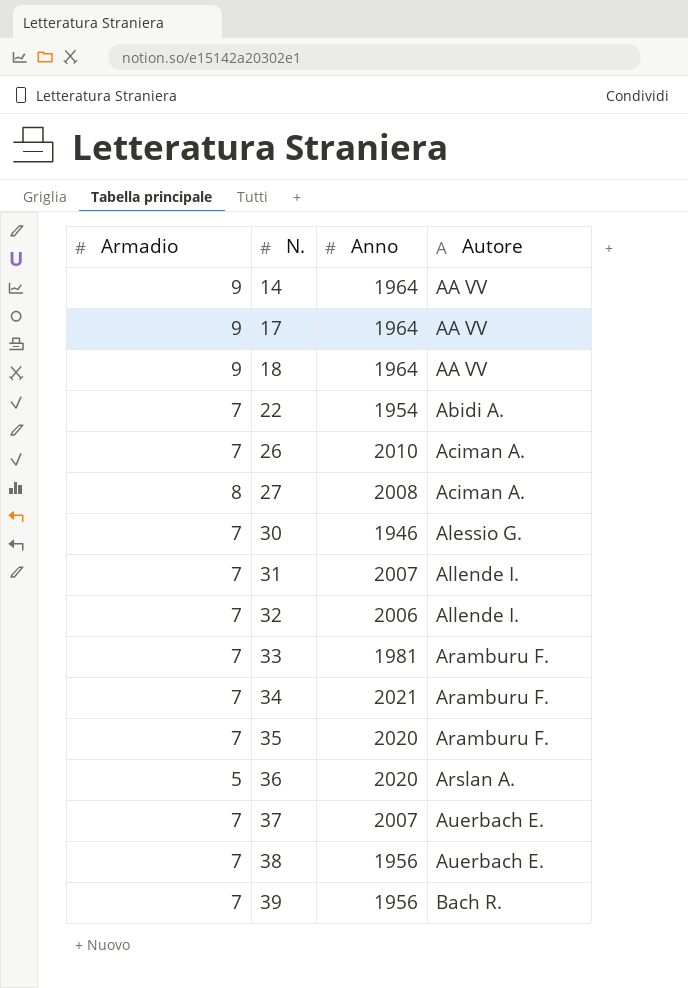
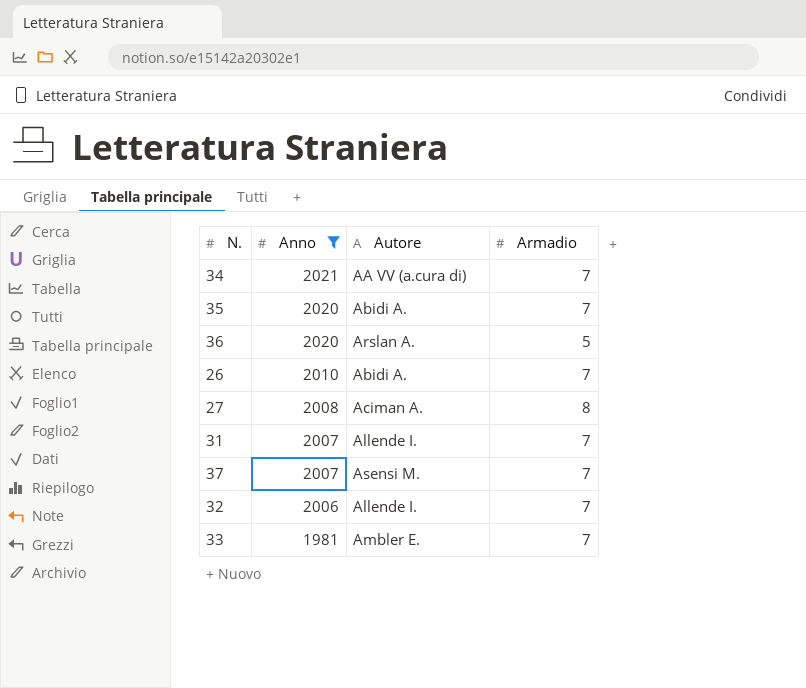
filter: none -> Anno >= 1981
row order: N. ascending -> Anno descending
column Armadio | position: 1 -> 4
34 | Autore: Aramburu F. -> AA VV (a.cura di)
35 | Autore: Aramburu F. -> Abidi A.
26 | Autore: Aciman A. -> Abidi A.
37 | Autore: Auerbach E. -> Asensi M.
33 | Autore: Aramburu F. -> Ambler E.

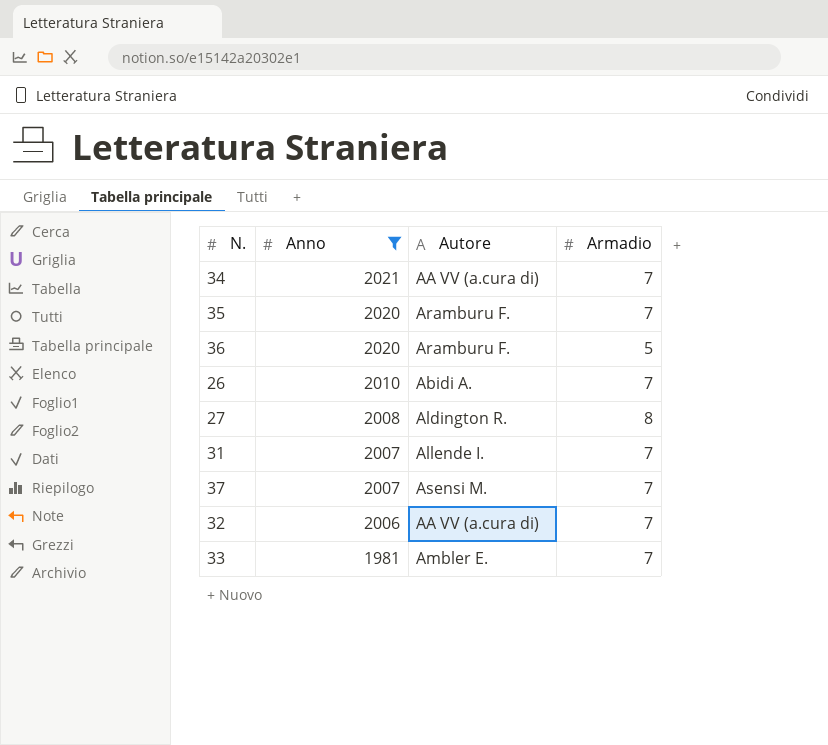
35 | Autore: Abidi A. -> Aramburu F.
36 | Autore: Arslan A. -> Aramburu F.
27 | Autore: Aciman A. -> Aldington R.
32 | Autore: Allende I. -> AA VV (a.cura di)

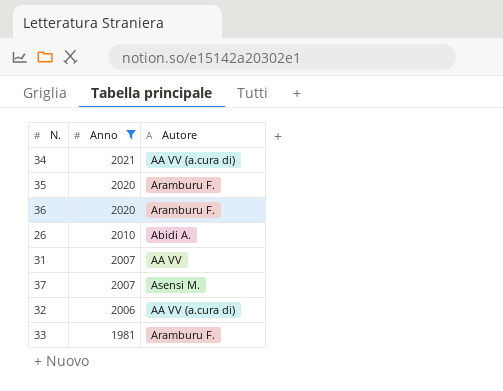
column Armadio | position: 4 -> none
row 27: 2008 | Aldington R. | 8 -> none
31 | Autore: Allende I. -> AA VV
33 | Autore: Ambler E. -> Aramburu F.

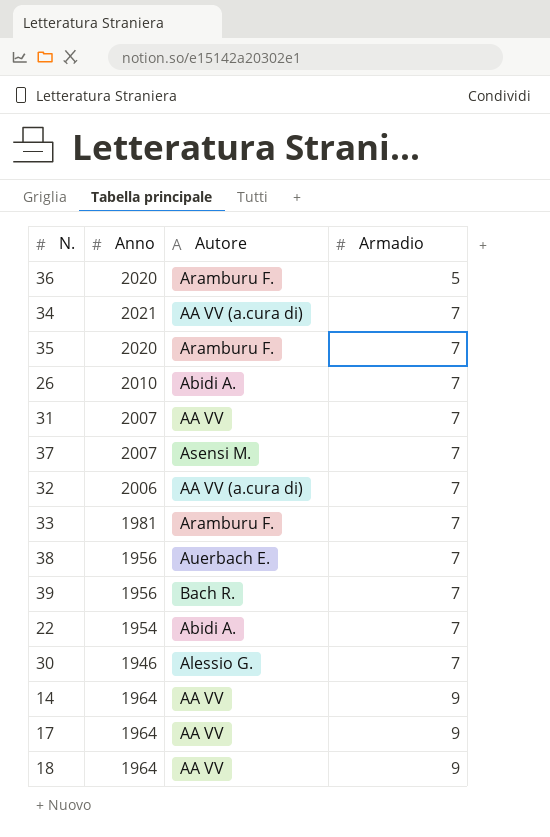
filter: Anno >= 1981 -> none
row order: Anno descending -> Armadio ascending
column Armadio | position: none -> 4

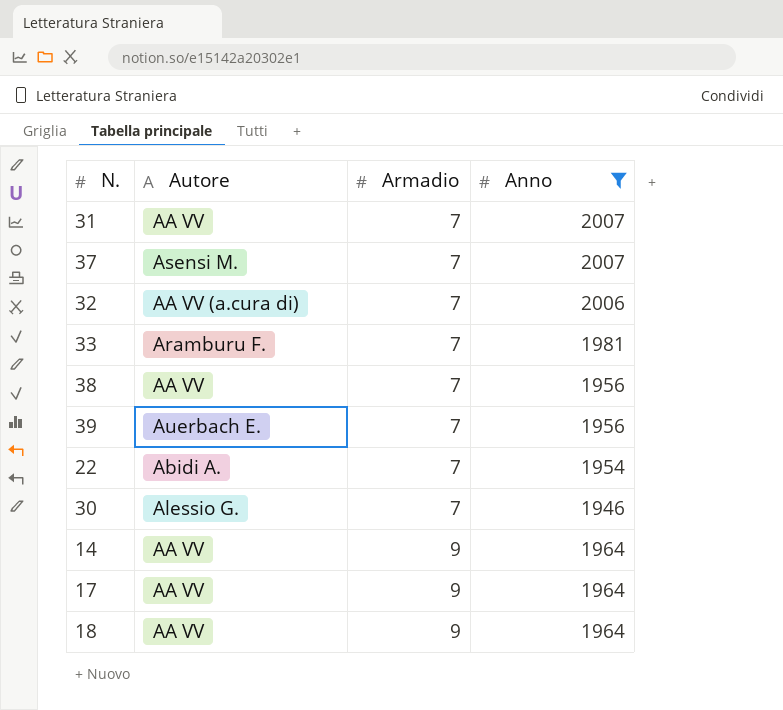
filter: none -> Anno <= 2007
column Anno | position: 2 -> 4
38 | Autore: Auerbach E. -> AA VV
39 | Autore: Bach R. -> Auerbach E.

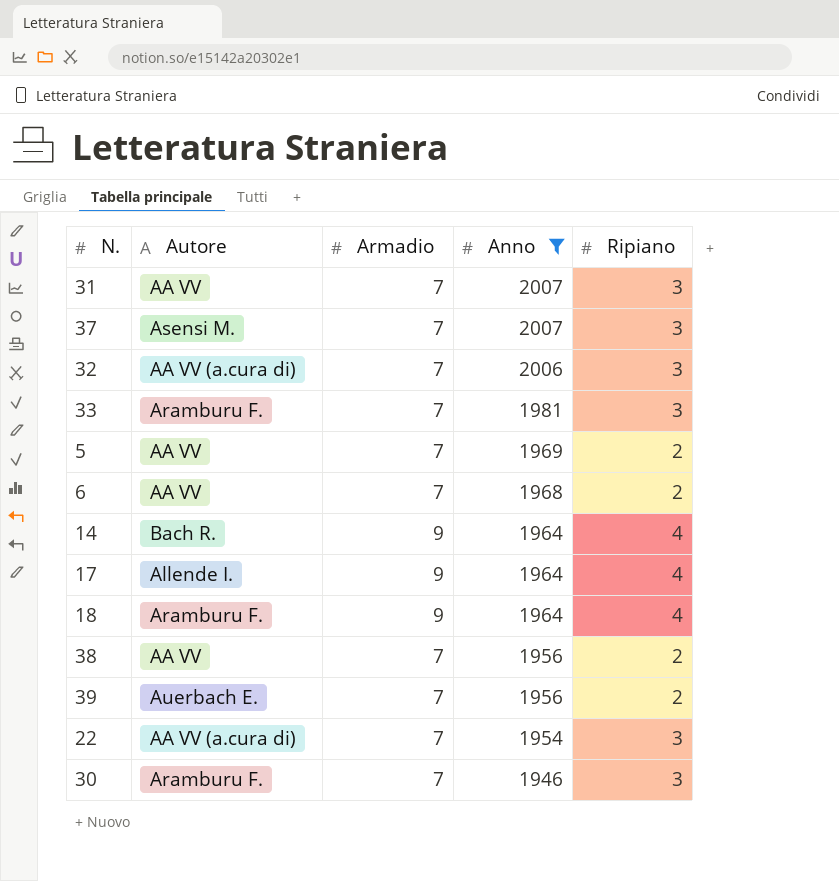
row order: Armadio ascending -> Anno descending
column Ripiano | position: none -> 5
row 5: none -> AA VV | 7 | 1969 | 2
row 6: none -> AA VV | 7 | 1968 | 2
14 | Autore: AA VV -> Bach R.
17 | Autore: AA VV -> Allende I.
18 | Autore: AA VV -> Aramburu F.
22 | Autore: Abidi A. -> AA VV (a.cura di)
30 | Autore: Alessio G. -> Aramburu F.

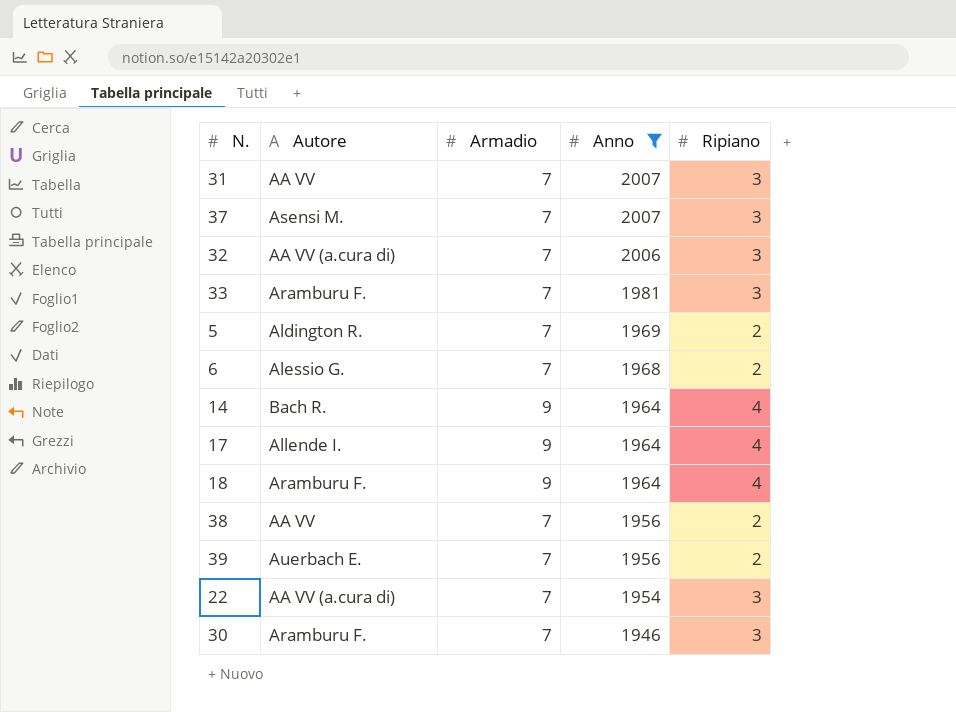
5 | Autore: AA VV -> Aldington R.
6 | Autore: AA VV -> Alessio G.

